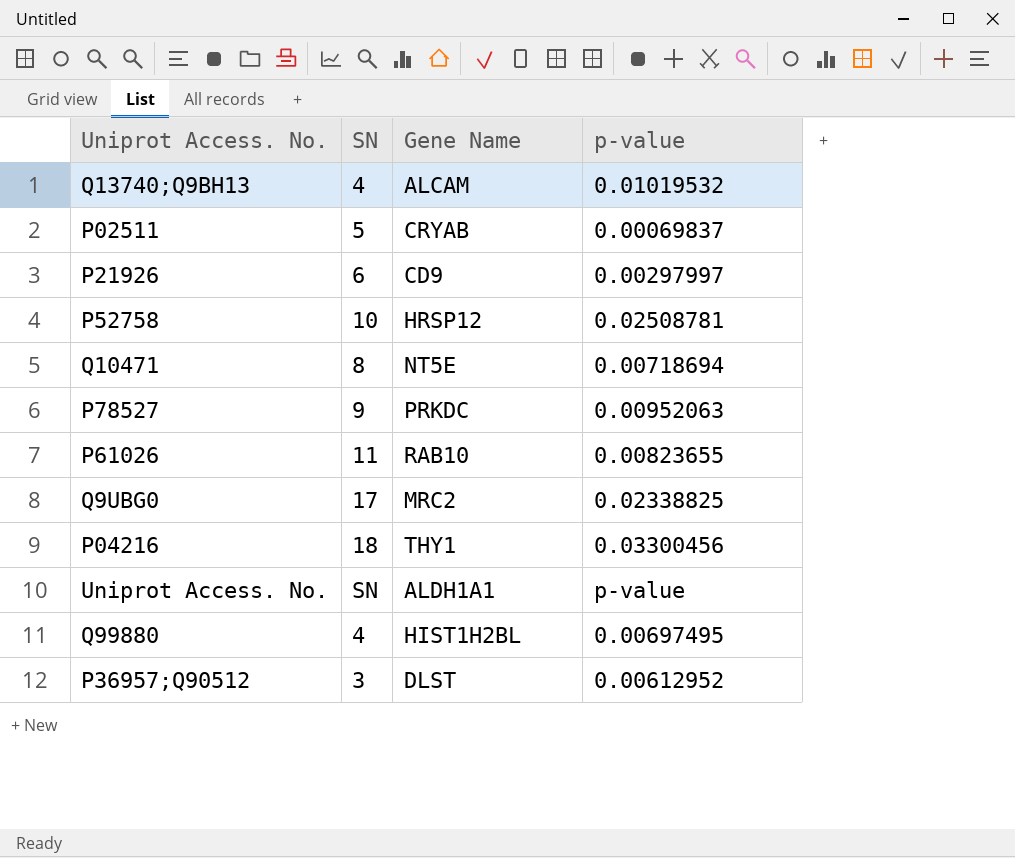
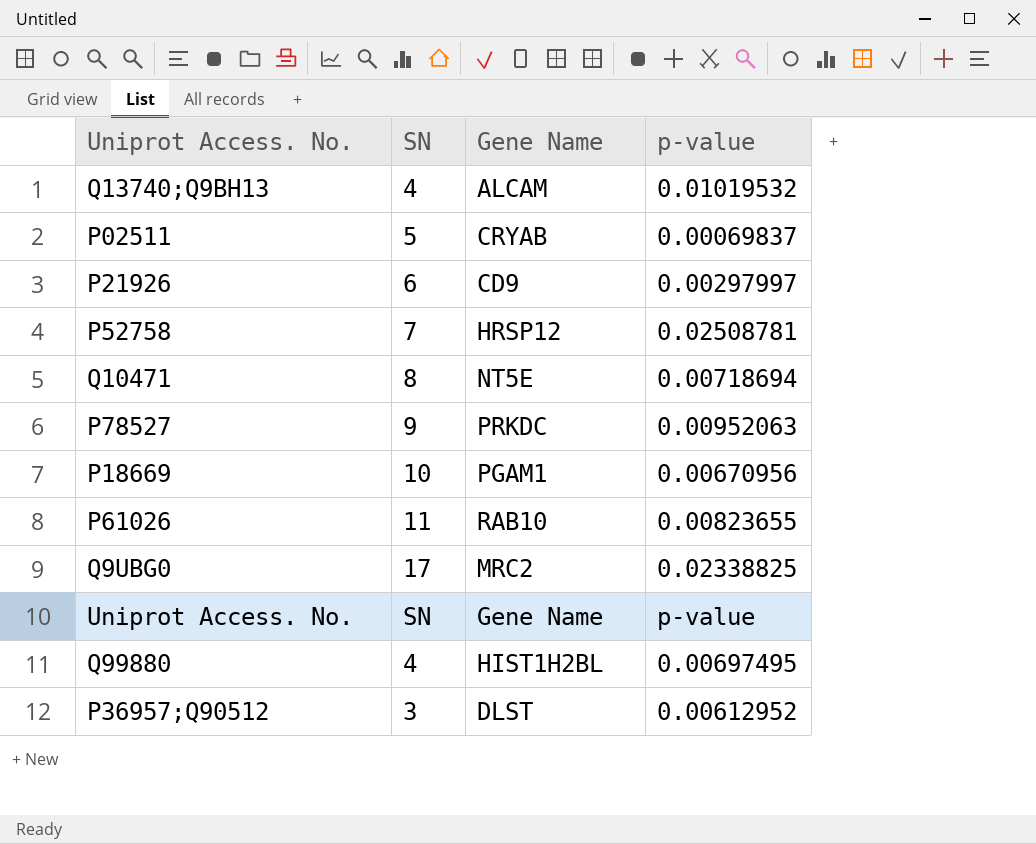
row P04216: 18 | THY1 | 0.03300456 -> none
P52758 | SN: 10 -> 7
row P18669: none -> 10 | PGAM1 | 0.00670956
Uniprot Access. No. | Gene Name: ALDH1A1 -> Gene Name

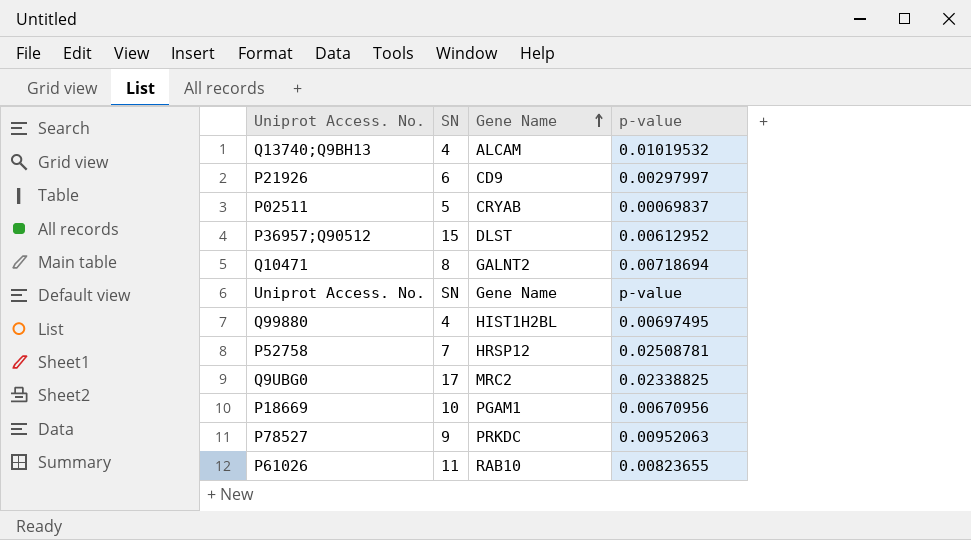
row order: none -> Gene Name ascending
P36957;Q90512 | SN: 3 -> 15
Q10471 | Gene Name: NT5E -> GALNT2

